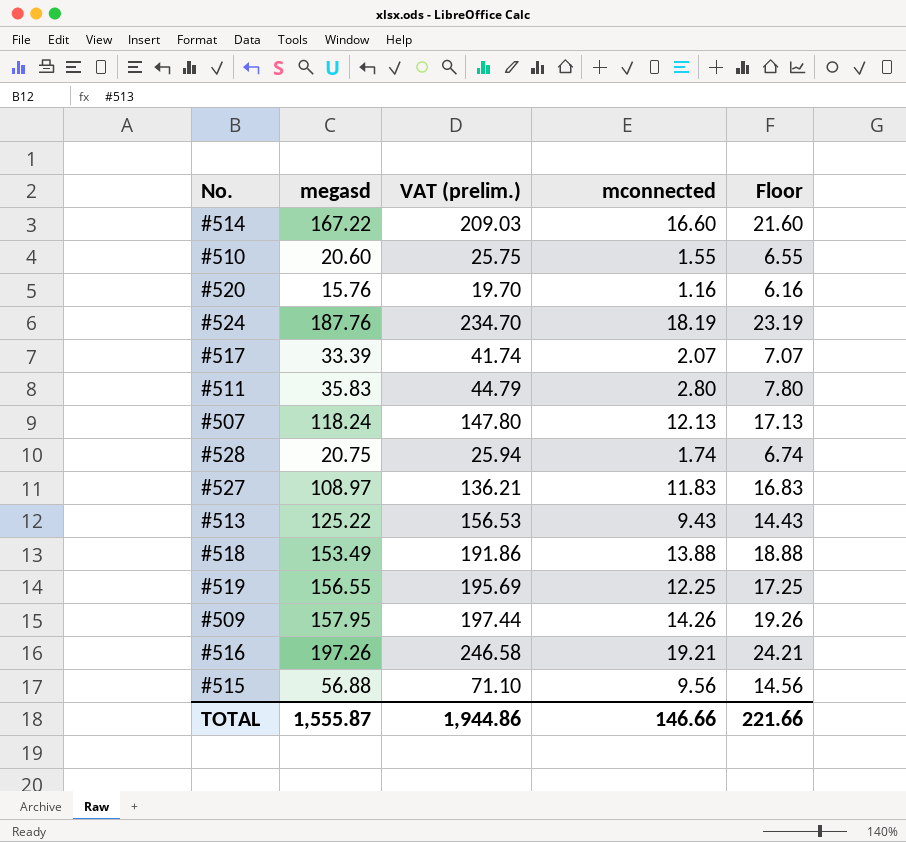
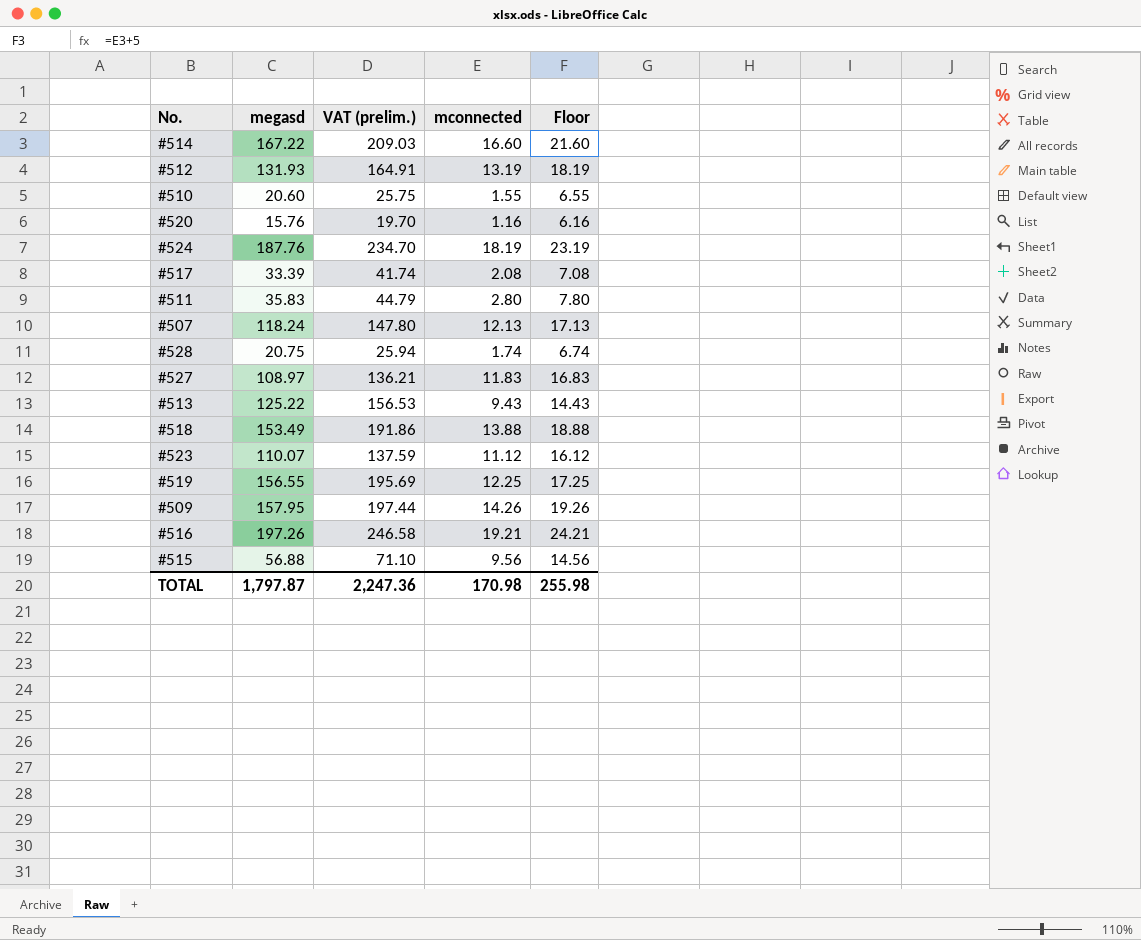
row #512: none -> 131.93 | 164.91 | 13.19 | 18.19
#517 | mconnected: 2.07 -> 2.08
#517 | Floor: 7.07 -> 7.08
row #523: none -> 110.07 | 137.59 | 11.12 | 16.12
TOTAL | megasd: 1,555.87 -> 1,797.87
TOTAL | VAT (prelim.): 1,944.86 -> 2,247.36
TOTAL | mconnected: 146.66 -> 170.98
TOTAL | Floor: 221.66 -> 255.98

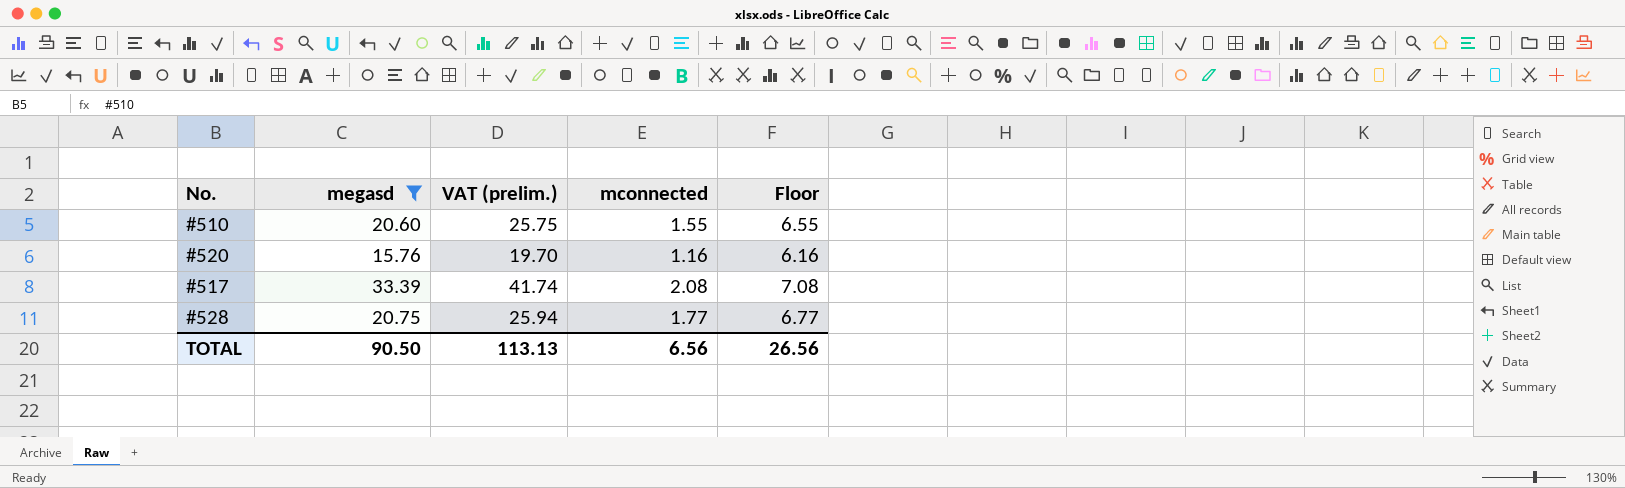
filter: none -> megasd <= 33.39
#528 | mconnected: 1.74 -> 1.77
#528 | Floor: 6.74 -> 6.77
TOTAL | megasd: 1,797.87 -> 90.50
TOTAL | VAT (prelim.): 2,247.36 -> 113.13
TOTAL | mconnected: 170.98 -> 6.56
TOTAL | Floor: 255.98 -> 26.56

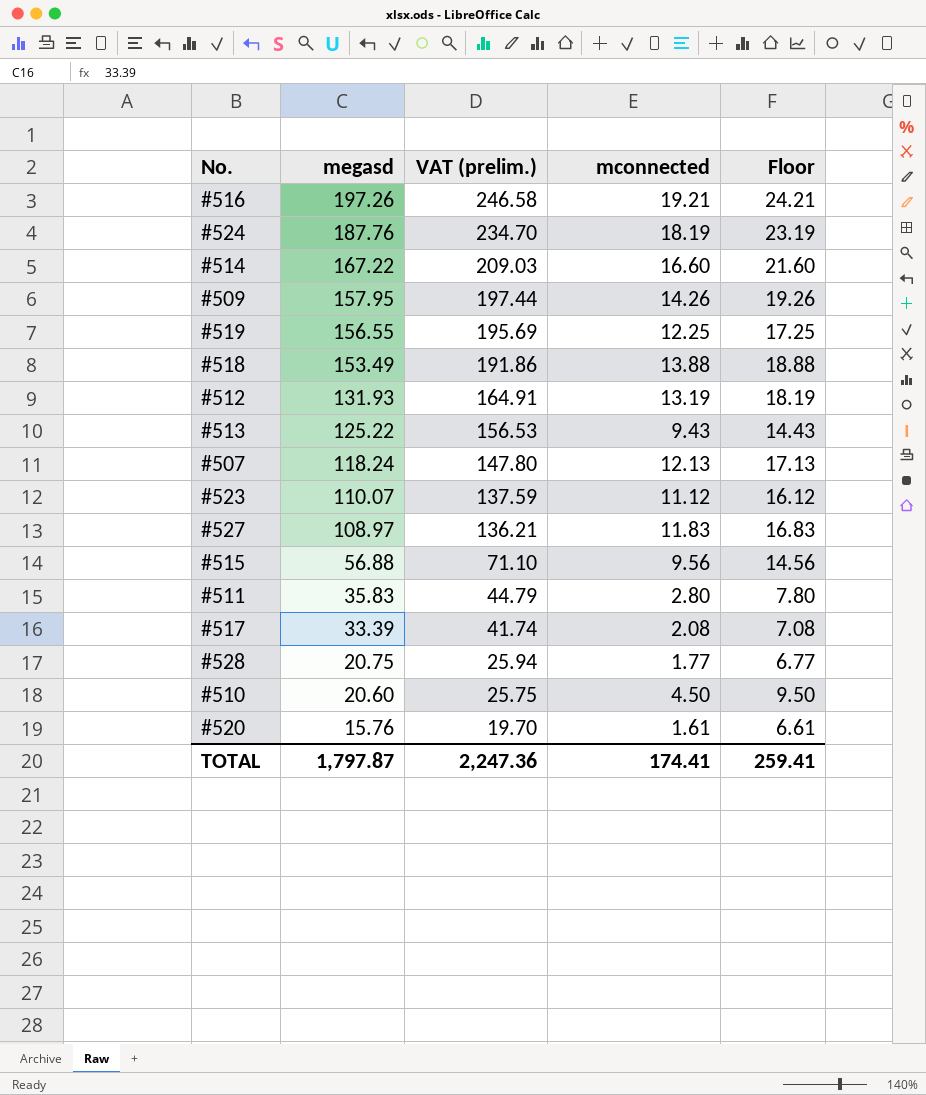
filter: megasd <= 33.39 -> none
row order: none -> megasd descending
#510 | mconnected: 1.55 -> 4.50
#510 | Floor: 6.55 -> 9.50
#520 | mconnected: 1.16 -> 1.61
#520 | Floor: 6.16 -> 6.61
TOTAL | megasd: 90.50 -> 1,797.87
TOTAL | VAT (prelim.): 113.13 -> 2,247.36
TOTAL | mconnected: 6.56 -> 174.41
TOTAL | Floor: 26.56 -> 259.41

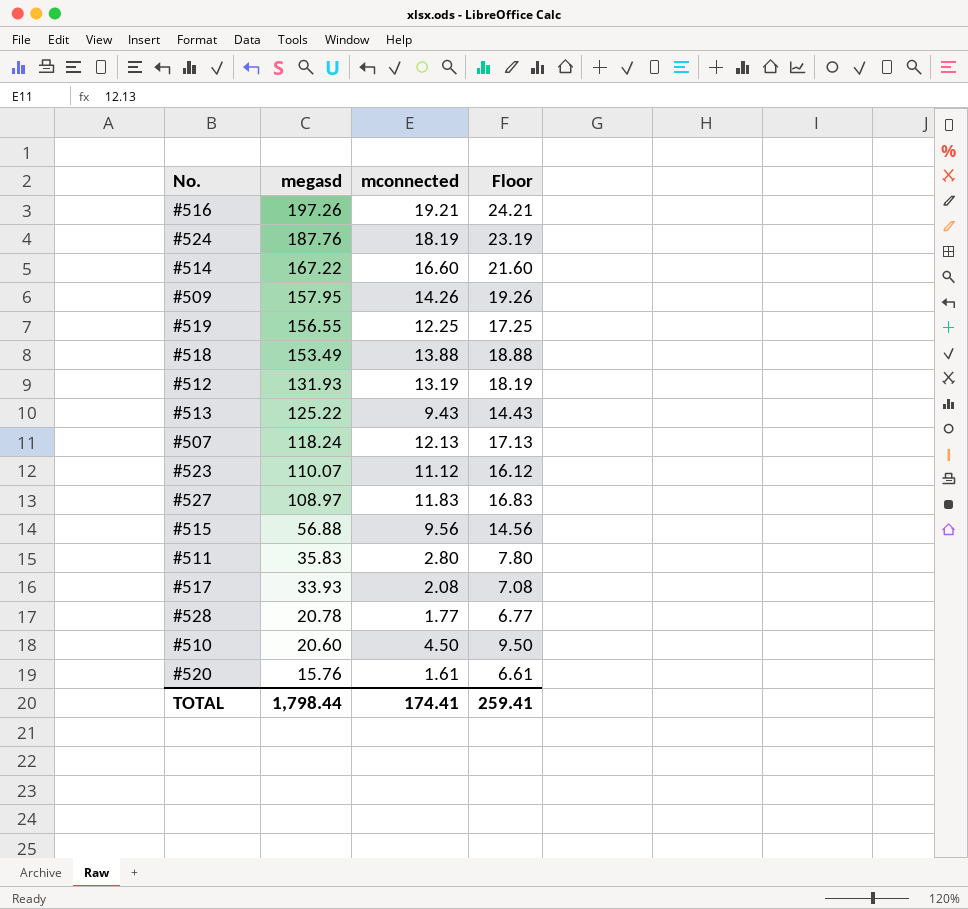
column VAT (prelim.) | formula: [megasd] * 1.25 -> none
#517 | megasd: 33.39 -> 33.93
#528 | megasd: 20.75 -> 20.78
TOTAL | megasd: 1,797.87 -> 1,798.44

